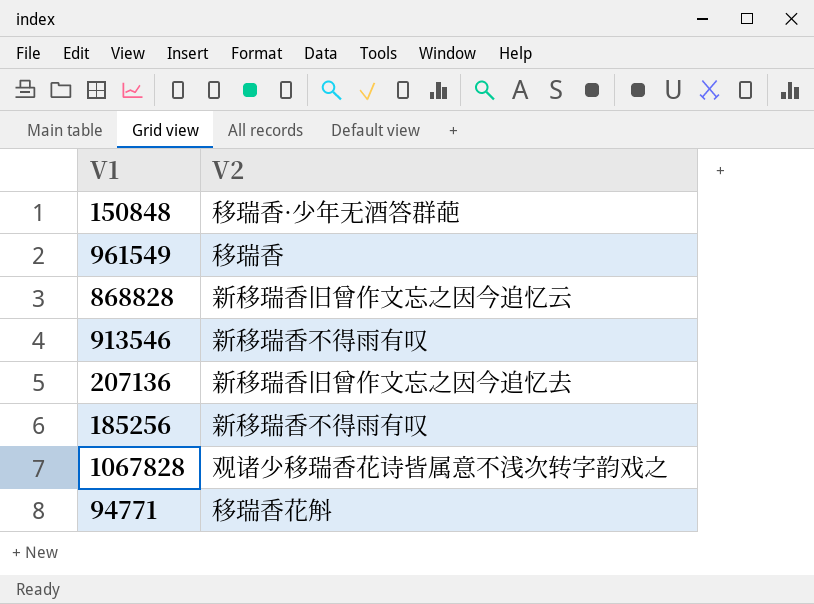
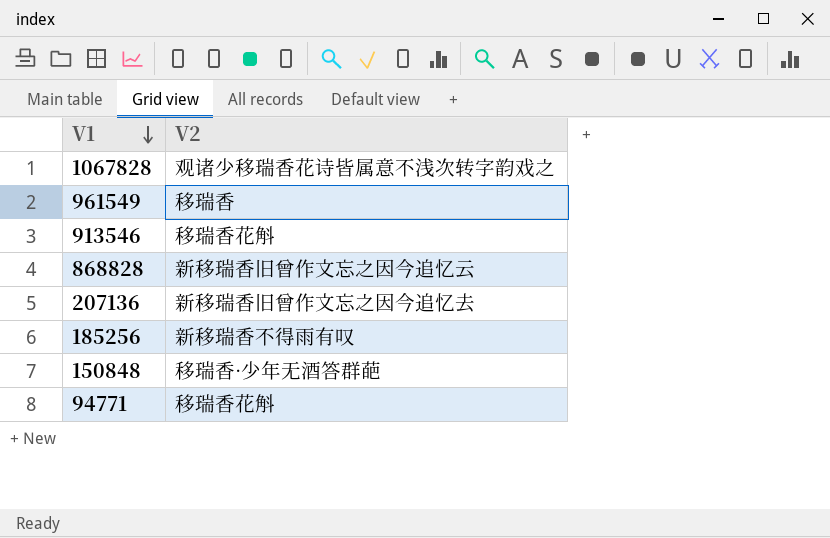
row order: none -> V1 descending
913546 | V2: 新移瑞香不得雨有叹 -> 移瑞香花斛

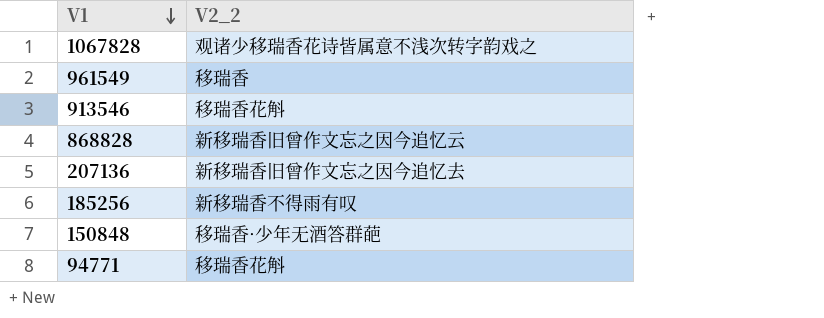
column name: V2 -> V2_2

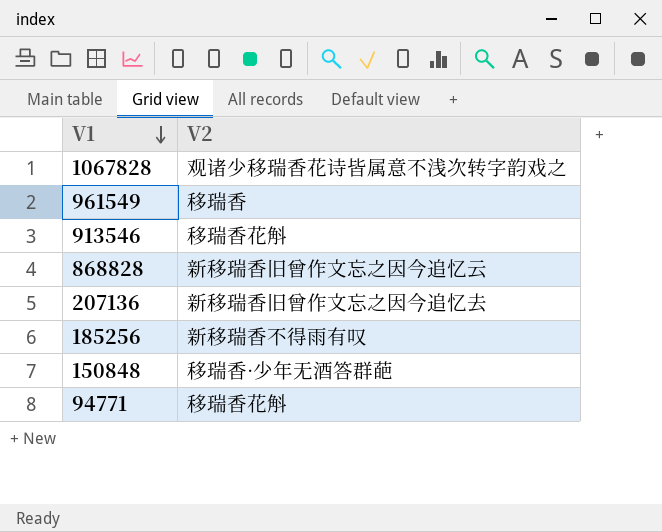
column name: V2_2 -> V2

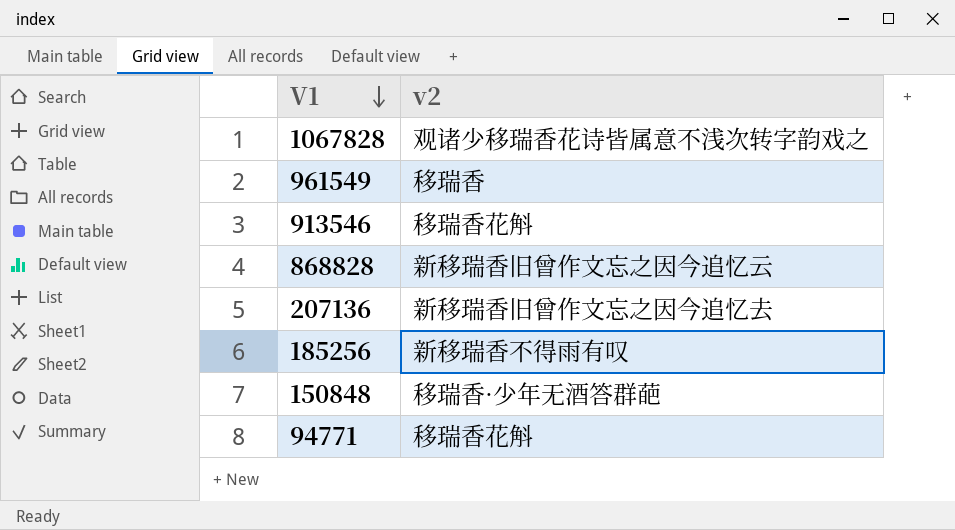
column name: V2 -> v2

